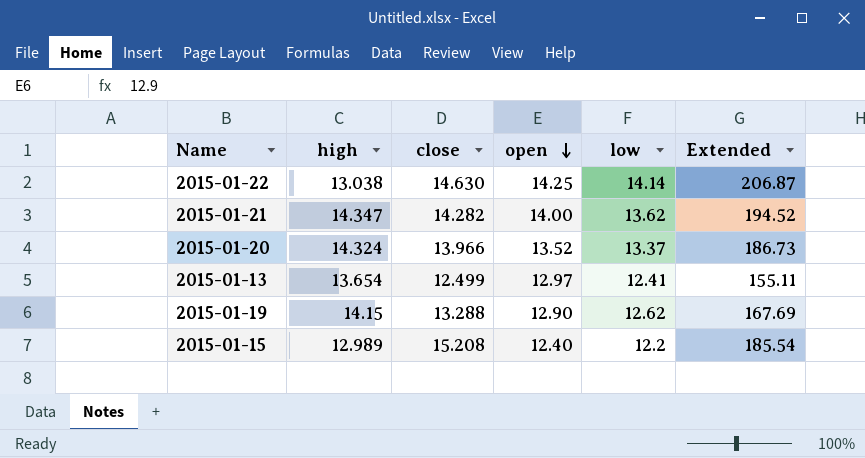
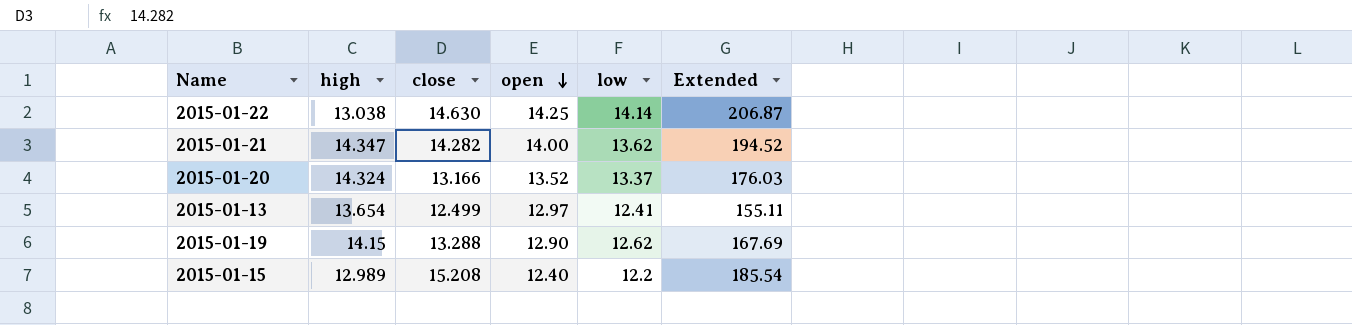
2015-01-20 | close: 13.966 -> 13.166
2015-01-20 | Extended: 186.73 -> 176.03

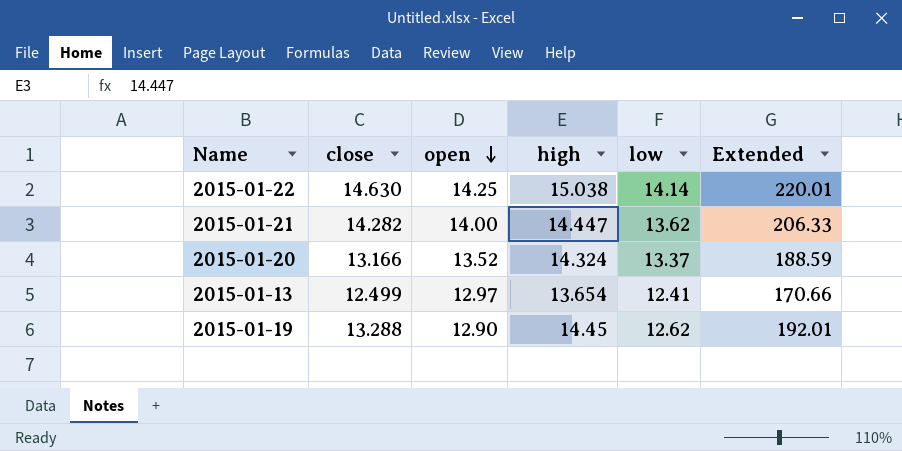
column high | position: 2 -> 4
column Extended | formula: [close] * [low] -> [close] * [high]
row 2015-01-15: 12.989 | 15.208 | 12.40 | 12.2 | 185.54 -> none
2015-01-22 | high: 13.038 -> 15.038
2015-01-21 | high: 14.347 -> 14.447
2015-01-19 | high: 14.15 -> 14.45

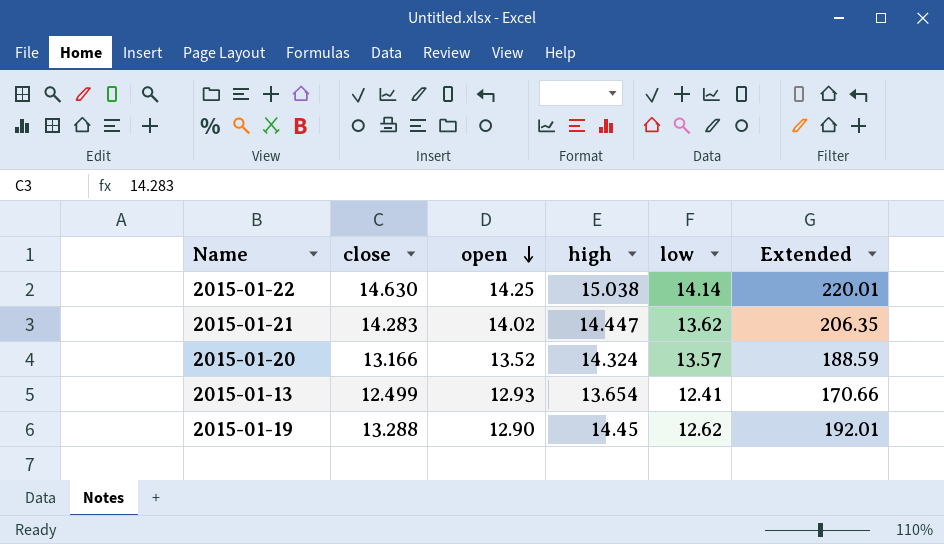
2015-01-21 | close: 14.282 -> 14.283
2015-01-21 | open: 14.00 -> 14.02
2015-01-21 | Extended: 206.33 -> 206.35
2015-01-20 | low: 13.37 -> 13.57
2015-01-13 | open: 12.97 -> 12.93

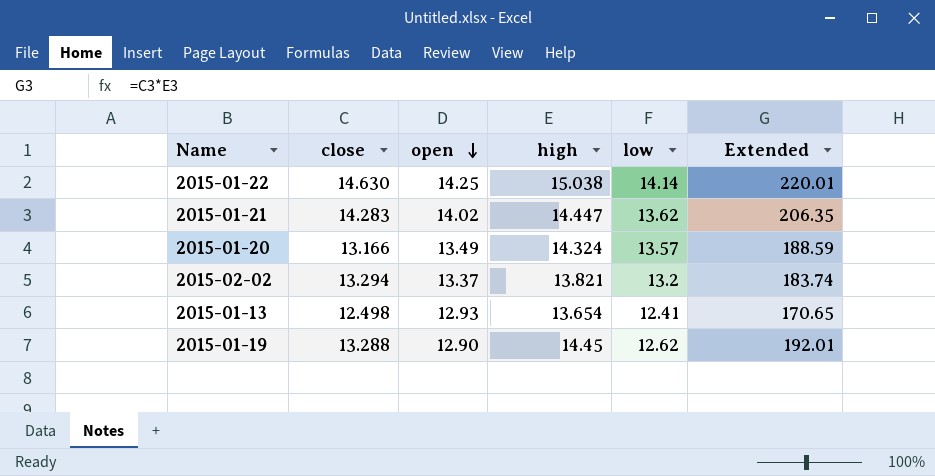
2015-01-20 | open: 13.52 -> 13.49
row 2015-02-02: none -> 13.294 | 13.37 | 13.821 | 13.2 | 183.74
2015-01-13 | close: 12.499 -> 12.498
2015-01-13 | Extended: 170.66 -> 170.65

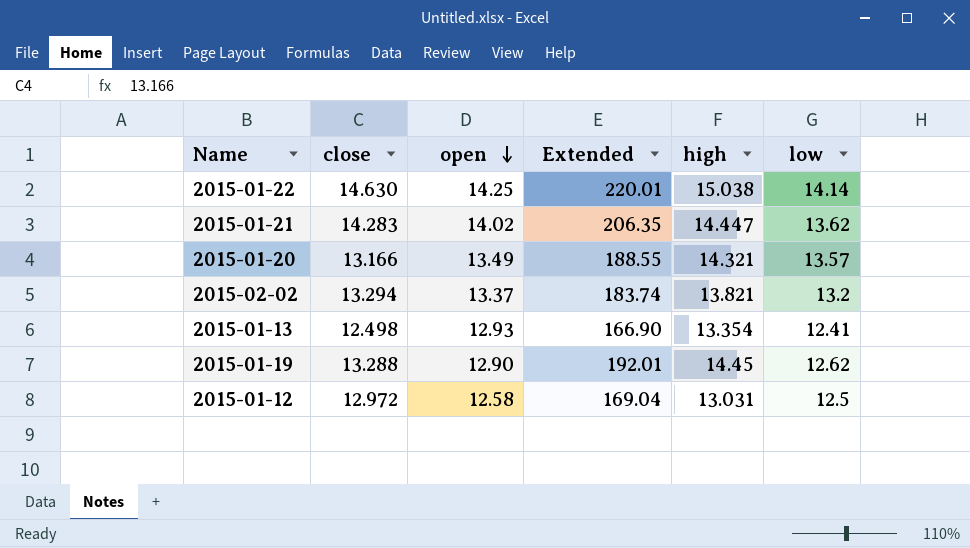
column Extended | position: 6 -> 4
2015-01-20 | Extended: 188.59 -> 188.55
2015-01-20 | high: 14.324 -> 14.321
2015-01-13 | Extended: 170.65 -> 166.90
2015-01-13 | high: 13.654 -> 13.354
row 2015-01-12: none -> 12.972 | 12.58 | 169.04 | 13.031 | 12.5

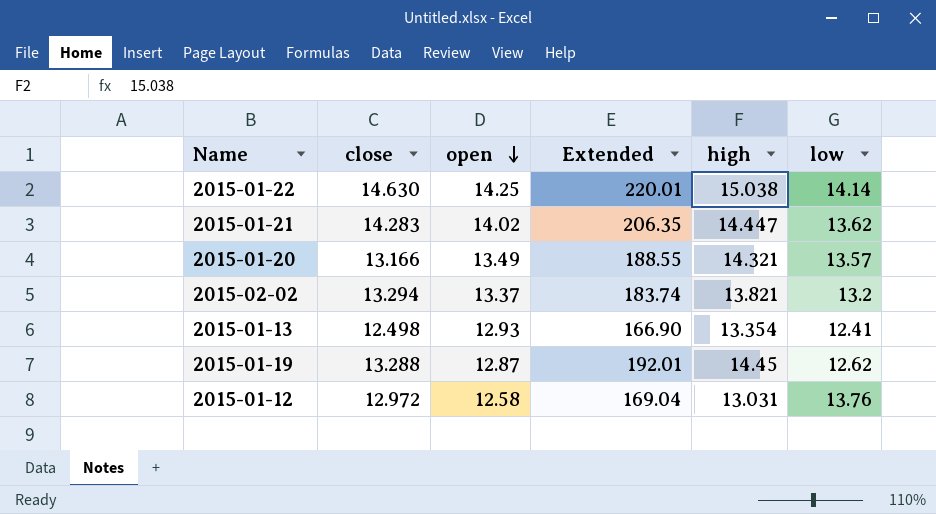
2015-01-19 | open: 12.90 -> 12.87
2015-01-12 | low: 12.5 -> 13.76

